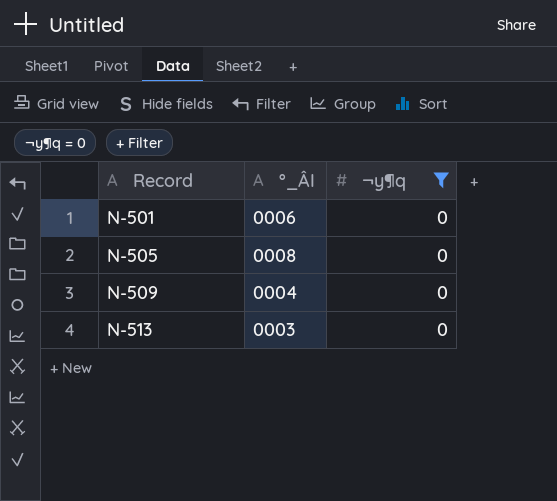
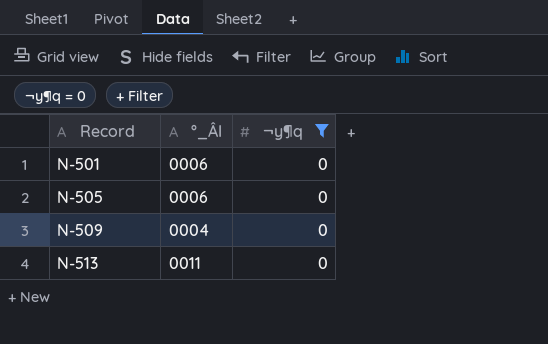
N-505 | °_ÂI: 0008 -> 0006
N-513 | °_ÂI: 0003 -> 0011

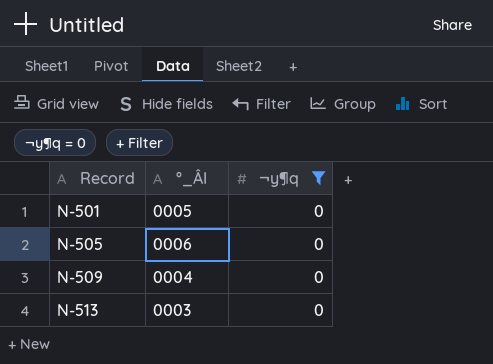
N-501 | °_ÂI: 0006 -> 0005
N-513 | °_ÂI: 0011 -> 0003

